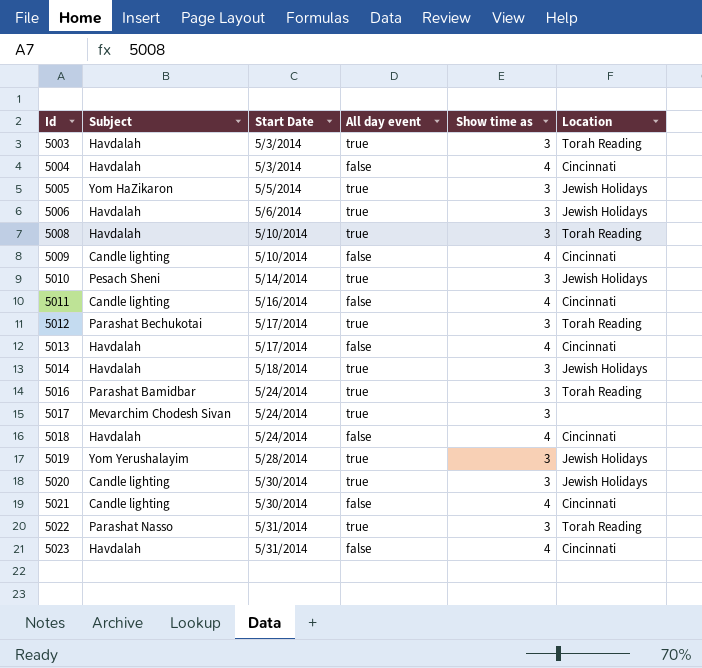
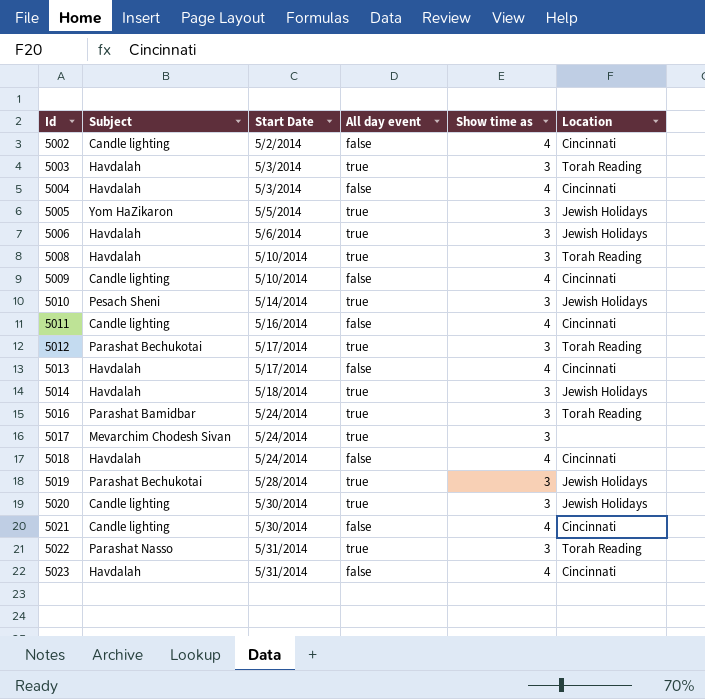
row 5002: none -> Candle lighting | 5/2/2014 | false | 4 | Cincinnati
5019 | Subject: Yom Yerushalayim -> Parashat Bechukotai

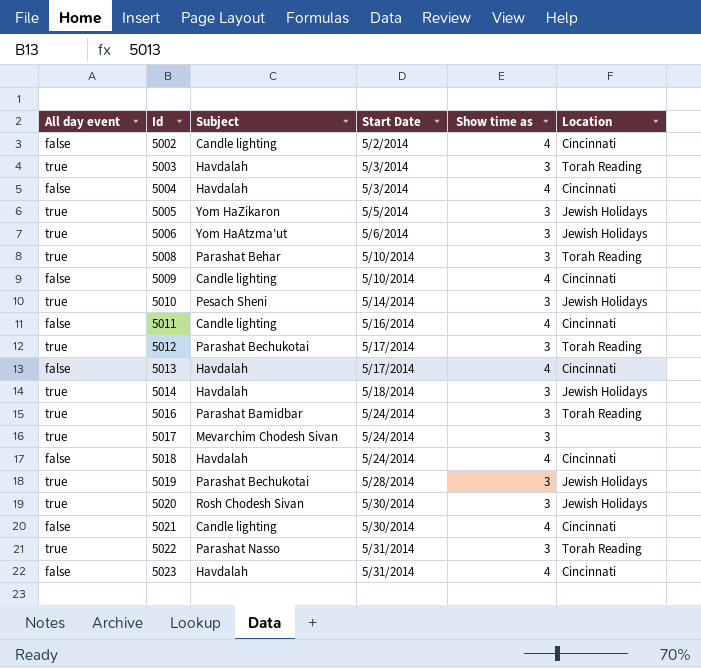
column All day event | position: 4 -> 1
5006 | Subject: Havdalah -> Yom HaAtzma’ut
5008 | Subject: Havdalah -> Parashat Behar
5020 | Subject: Candle lighting -> Rosh Chodesh Sivan

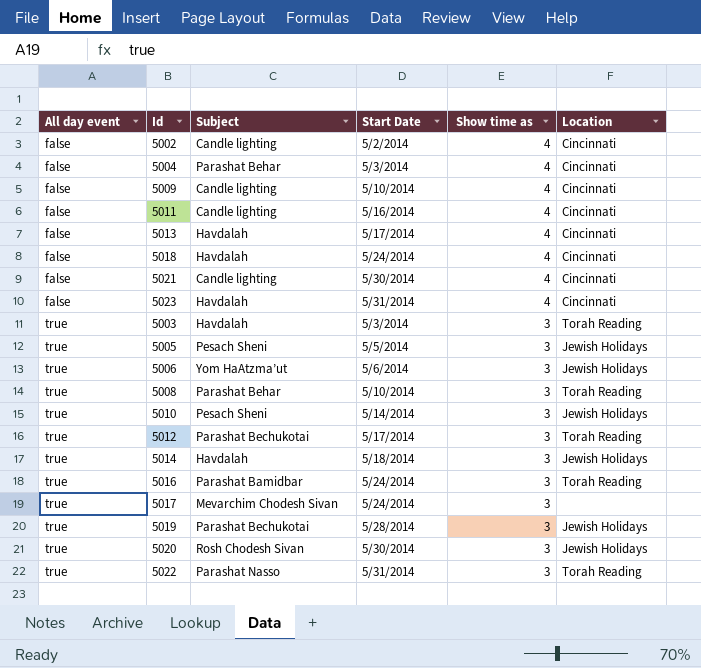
row order: Id ascending -> All day event ascending
5004 | Subject: Havdalah -> Parashat Behar
5005 | Subject: Yom HaZikaron -> Pesach Sheni

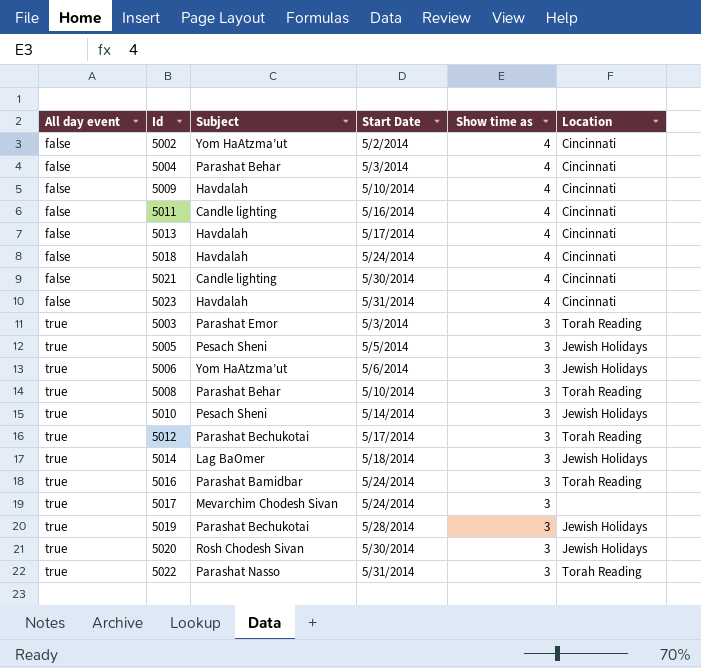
5002 | Subject: Candle lighting -> Yom HaAtzma’ut
5009 | Subject: Candle lighting -> Havdalah
5003 | Subject: Havdalah -> Parashat Emor
5014 | Subject: Havdalah -> Lag BaOmer

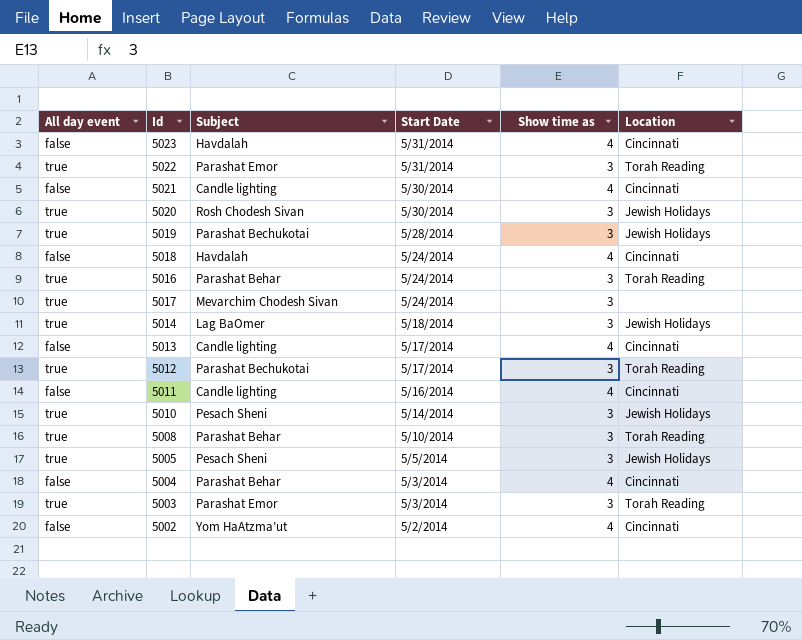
row order: All day event ascending -> Start Date descending
row 5009: false | Havdalah | 5/10/2014 | 4 | Cincinnati -> none
row 5006: true | Yom HaAtzma’ut | 5/6/2014 | 3 | Jewish Holidays -> none
5022 | Subject: Parashat Nasso -> Parashat Emor
5016 | Subject: Parashat Bamidbar -> Parashat Behar
5013 | Subject: Havdalah -> Candle lighting

